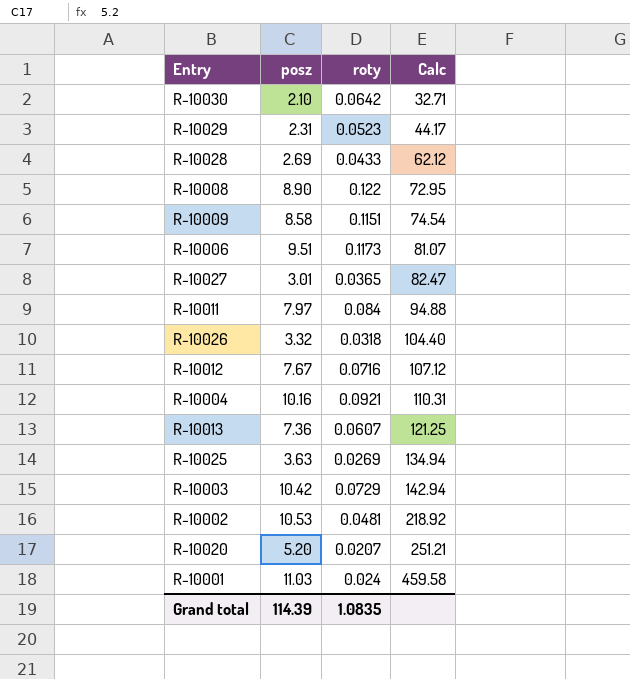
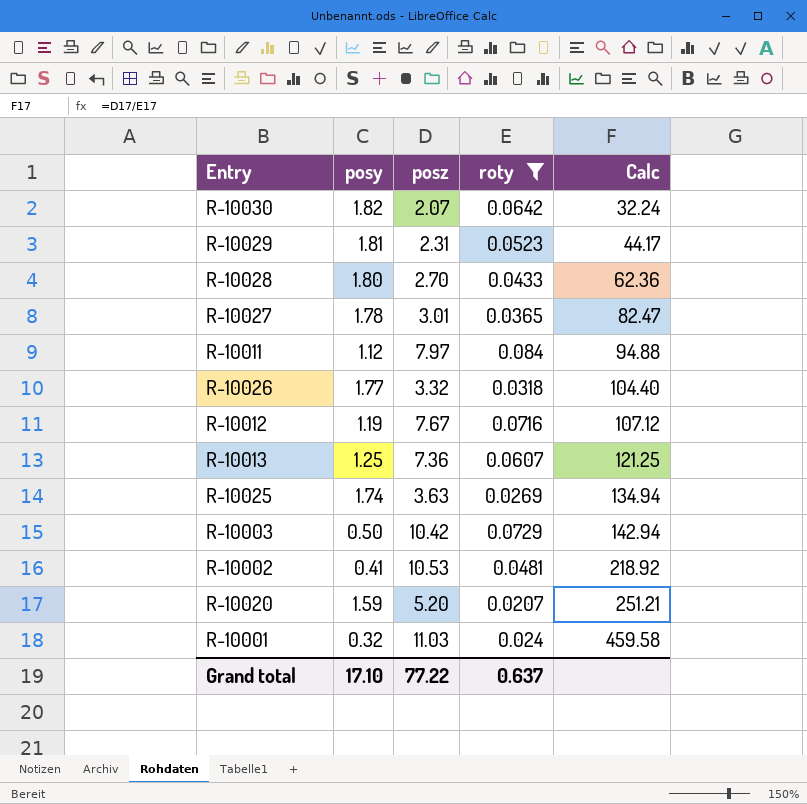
filter: none -> roty <= 0.084
column posy | position: none -> 2
R-10030 | posz: 2.10 -> 2.07
R-10030 | Calc: 32.71 -> 32.24
R-10028 | posz: 2.69 -> 2.70
R-10028 | Calc: 62.12 -> 62.36
Grand total | posz: 114.39 -> 77.22
Grand total | roty: 1.0835 -> 0.637

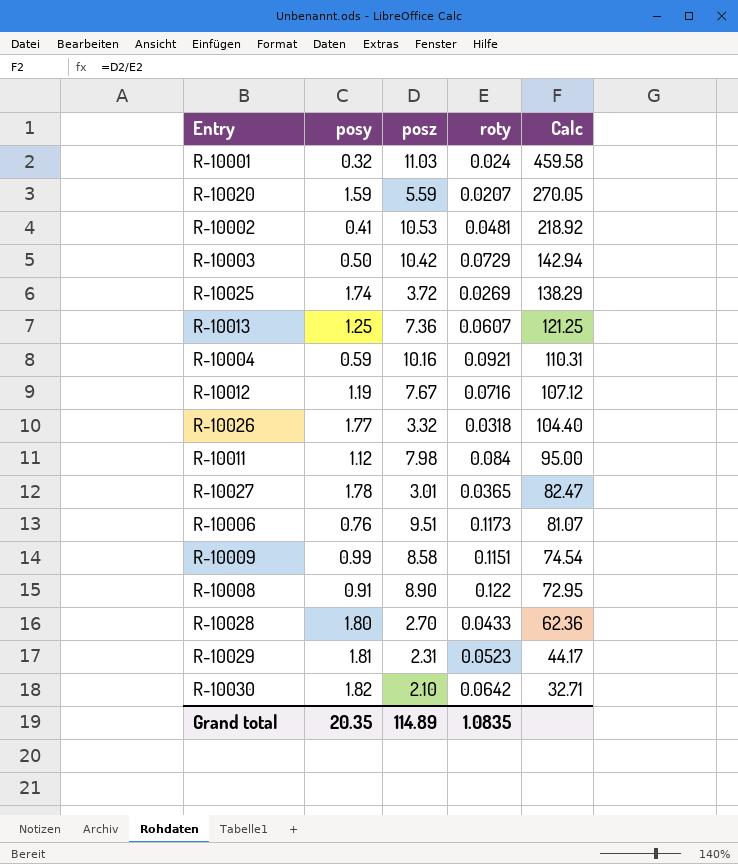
filter: roty <= 0.084 -> none
row order: Calc ascending -> Calc descending
R-10020 | posz: 5.20 -> 5.59
R-10020 | Calc: 251.21 -> 270.05
R-10025 | posz: 3.63 -> 3.72
R-10025 | Calc: 134.94 -> 138.29
R-10011 | posz: 7.97 -> 7.98
R-10011 | Calc: 94.88 -> 95.00
R-10030 | posz: 2.07 -> 2.10
R-10030 | Calc: 32.24 -> 32.71
Grand total | posy: 17.10 -> 20.35
Grand total | posz: 77.22 -> 114.89
Grand total | roty: 0.637 -> 1.0835

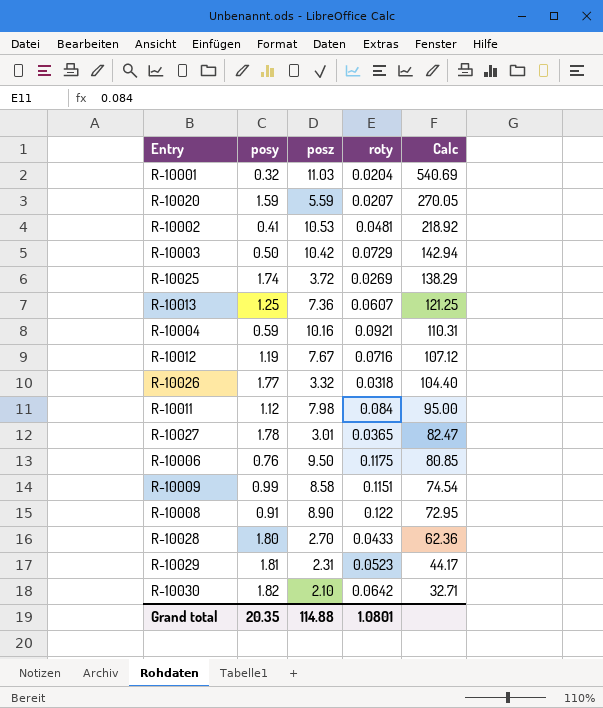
R-10001 | roty: 0.024 -> 0.0204
R-10001 | Calc: 459.58 -> 540.69
R-10006 | posz: 9.51 -> 9.50
R-10006 | roty: 0.1173 -> 0.1175
R-10006 | Calc: 81.07 -> 80.85
Grand total | posz: 114.89 -> 114.88
Grand total | roty: 1.0835 -> 1.0801

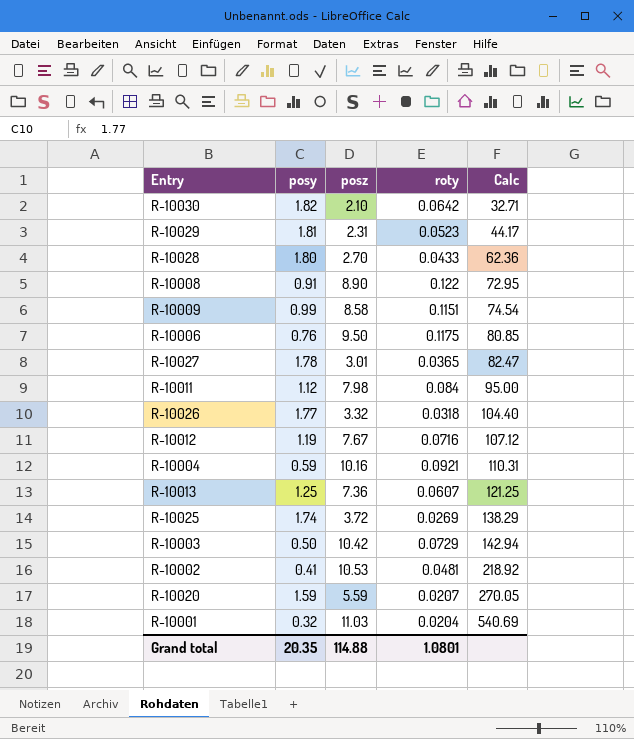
row order: Calc descending -> Calc ascending

